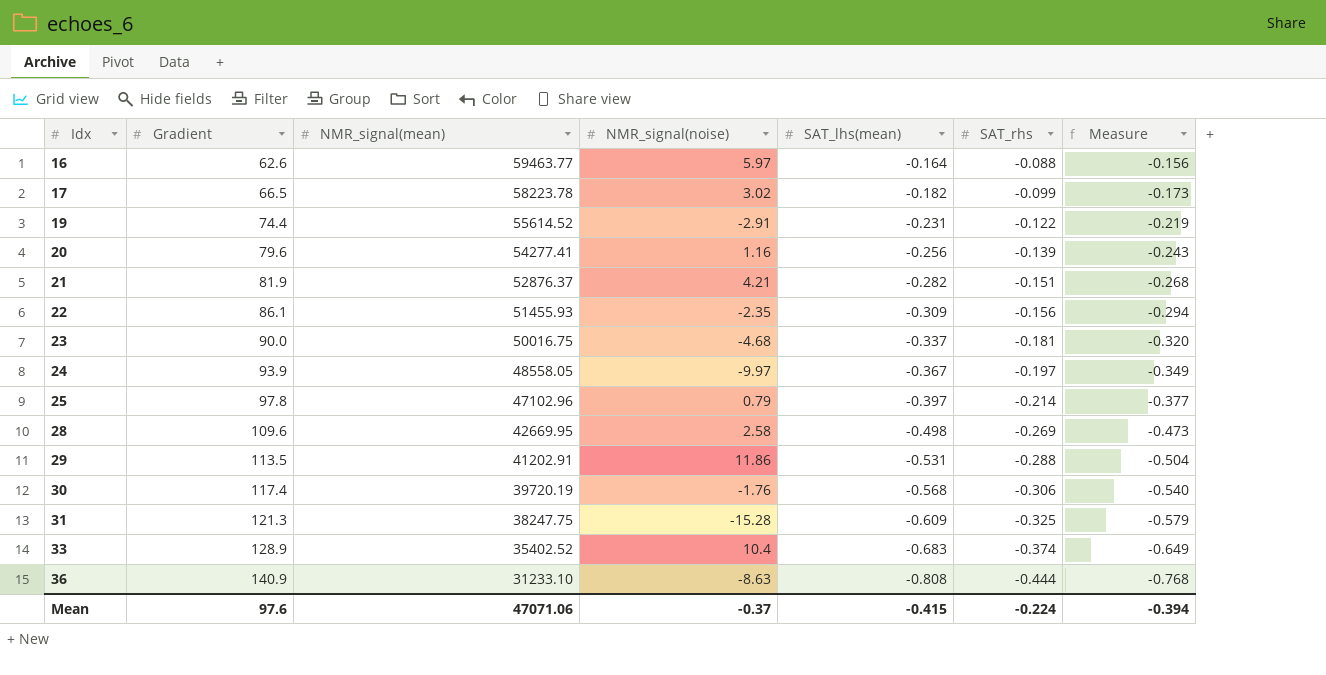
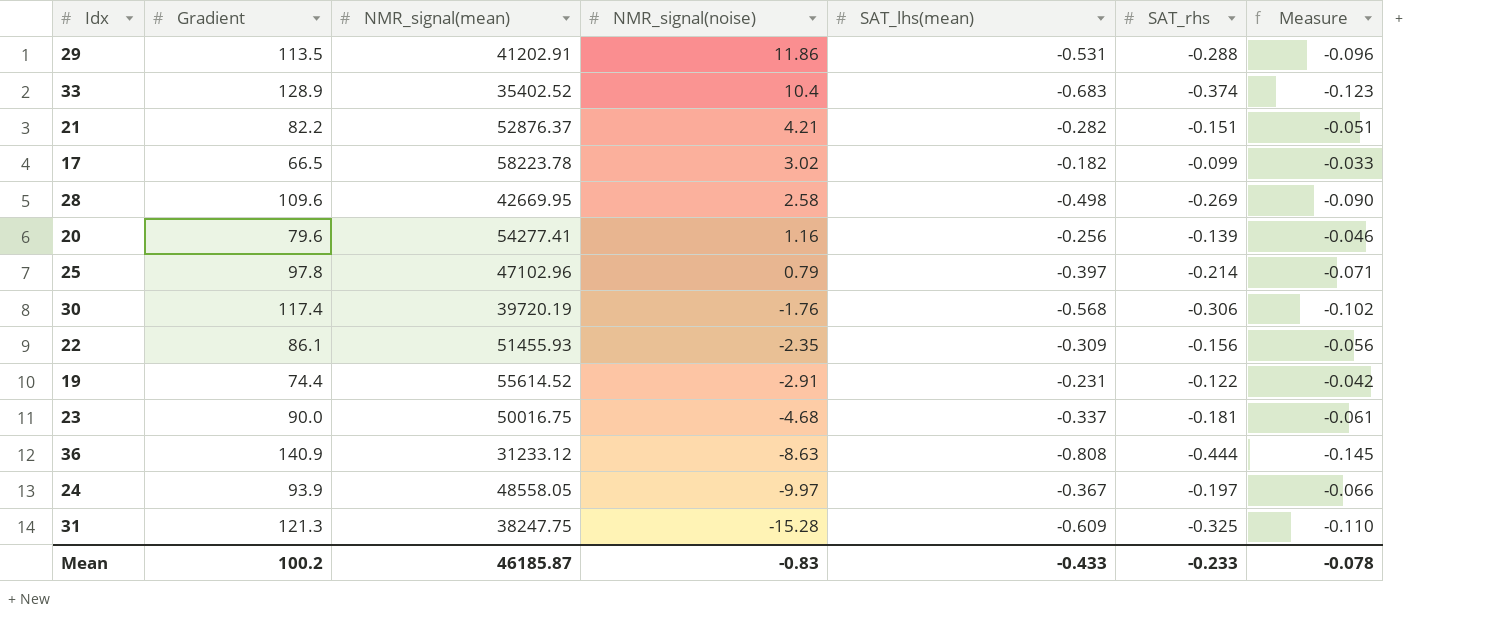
row order: Idx ascending -> NMR_signal(noise) descending
column Measure | formula: [SAT_lhs(mean)] * 0.95 -> [SAT_lhs(mean)] * 0.18
row 16: 62.6 | 59463.77 | 5.97 | -0.164 | -0.088 | -0.156 -> none
21 | Gradient: 81.9 -> 82.2
36 | NMR_signal(mean): 31233.10 -> 31233.12
Mean | Gradient: 97.6 -> 100.2
Mean | NMR_signal(mean): 47071.06 -> 46185.87
Mean | NMR_signal(noise): -0.37 -> -0.83
Mean | SAT_lhs(mean): -0.415 -> -0.433
Mean | SAT_rhs: -0.224 -> -0.233
Mean | Measure: -0.394 -> -0.078

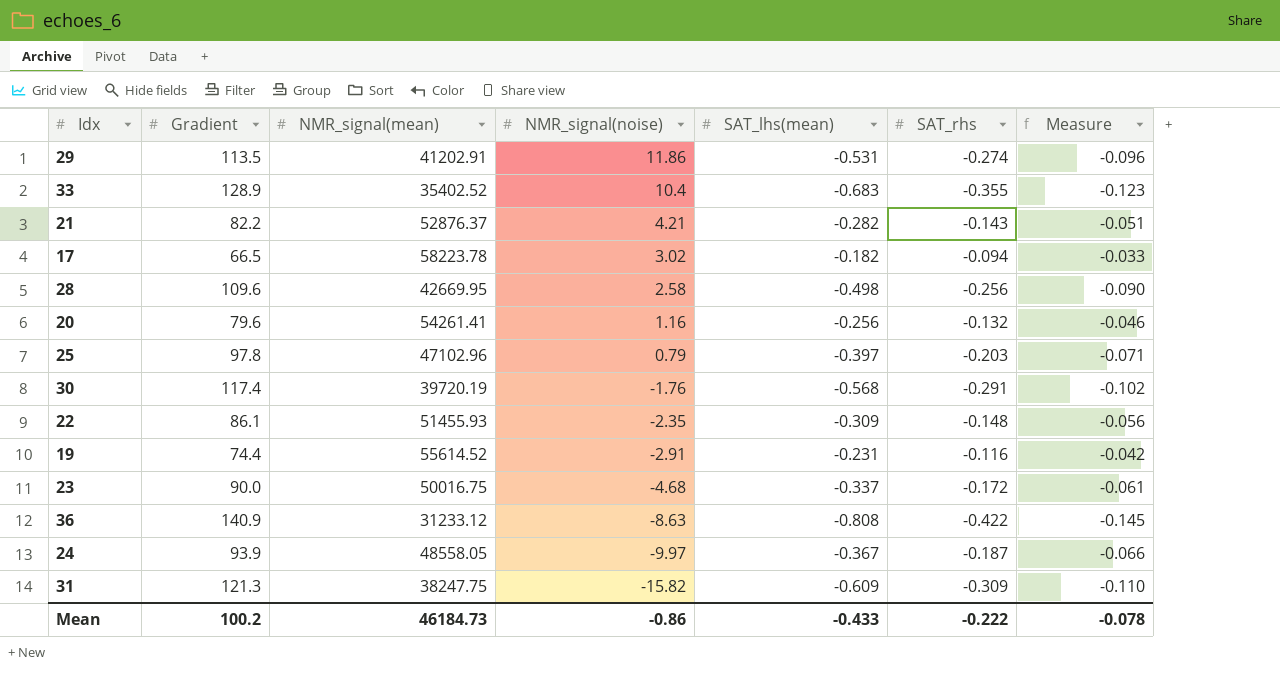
29 | SAT_rhs: -0.288 -> -0.274
33 | SAT_rhs: -0.374 -> -0.355
21 | SAT_rhs: -0.151 -> -0.143
17 | SAT_rhs: -0.099 -> -0.094
28 | SAT_rhs: -0.269 -> -0.256
20 | NMR_signal(mean): 54277.41 -> 54261.41
20 | SAT_rhs: -0.139 -> -0.132
25 | SAT_rhs: -0.214 -> -0.203
30 | SAT_rhs: -0.306 -> -0.291
22 | SAT_rhs: -0.156 -> -0.148
19 | SAT_rhs: -0.122 -> -0.116
23 | SAT_rhs: -0.181 -> -0.172
36 | SAT_rhs: -0.444 -> -0.422
24 | SAT_rhs: -0.197 -> -0.187
31 | NMR_signal(noise): -15.28 -> -15.82
31 | SAT_rhs: -0.325 -> -0.309
Mean | NMR_signal(mean): 46185.87 -> 46184.73
Mean | NMR_signal(noise): -0.83 -> -0.86
Mean | SAT_rhs: -0.233 -> -0.222

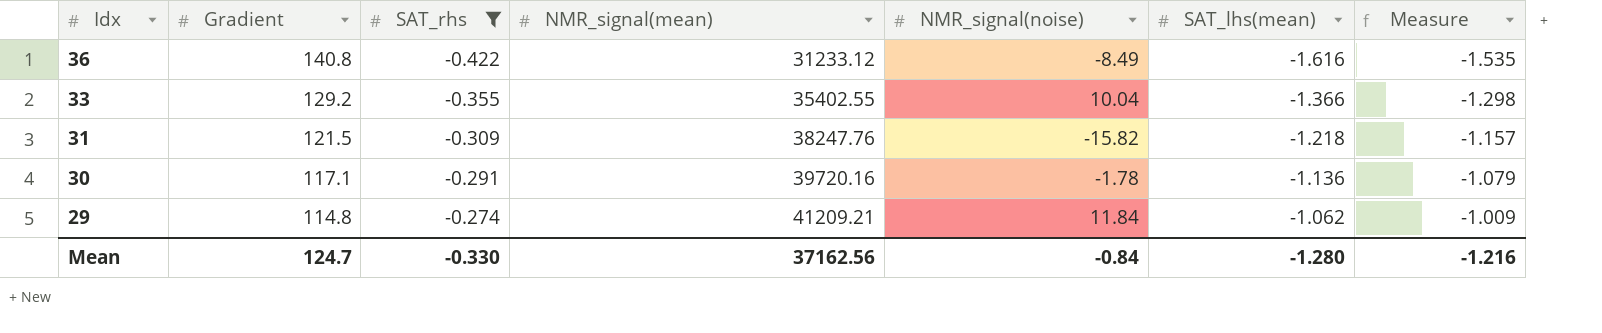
filter: none -> SAT_rhs <= -0.274
row order: NMR_signal(noise) descending -> Idx descending
column SAT_rhs | position: 6 -> 3
column Measure | formula: [SAT_lhs(mean)] * 0.18 -> [SAT_lhs(mean)] * 0.95
36 | Gradient: 140.9 -> 140.8
36 | NMR_signal(noise): -8.63 -> -8.49
36 | SAT_lhs(mean): -0.808 -> -1.616
33 | Gradient: 128.9 -> 129.2
33 | NMR_signal(mean): 35402.52 -> 35402.55
33 | NMR_signal(noise): 10.4 -> 10.04
33 | SAT_lhs(mean): -0.683 -> -1.366
31 | Gradient: 121.3 -> 121.5
31 | NMR_signal(mean): 38247.75 -> 38247.76
31 | SAT_lhs(mean): -0.609 -> -1.218
30 | Gradient: 117.4 -> 117.1
30 | NMR_signal(mean): 39720.19 -> 39720.16
30 | NMR_signal(noise): -1.76 -> -1.78
30 | SAT_lhs(mean): -0.568 -> -1.136
29 | Gradient: 113.5 -> 114.8
29 | NMR_signal(mean): 41202.91 -> 41209.21
29 | NMR_signal(noise): 11.86 -> 11.84
29 | SAT_lhs(mean): -0.531 -> -1.062
Mean | Gradient: 100.2 -> 124.7
Mean | SAT_rhs: -0.222 -> -0.330
Mean | NMR_signal(mean): 46184.73 -> 37162.56
Mean | NMR_signal(noise): -0.86 -> -0.84
Mean | SAT_lhs(mean): -0.433 -> -1.280
Mean | Measure: -0.078 -> -1.216

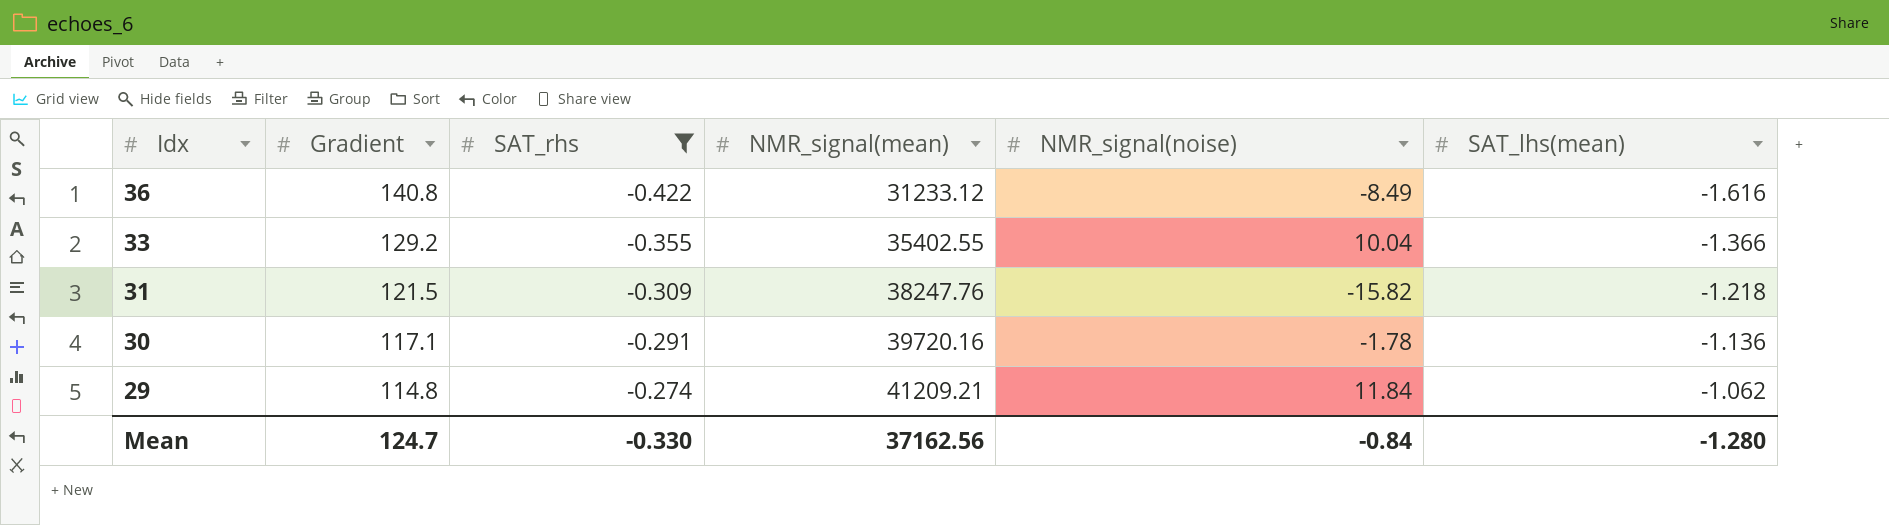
column Measure | formula: [SAT_lhs(mean)] * 0.95 -> none

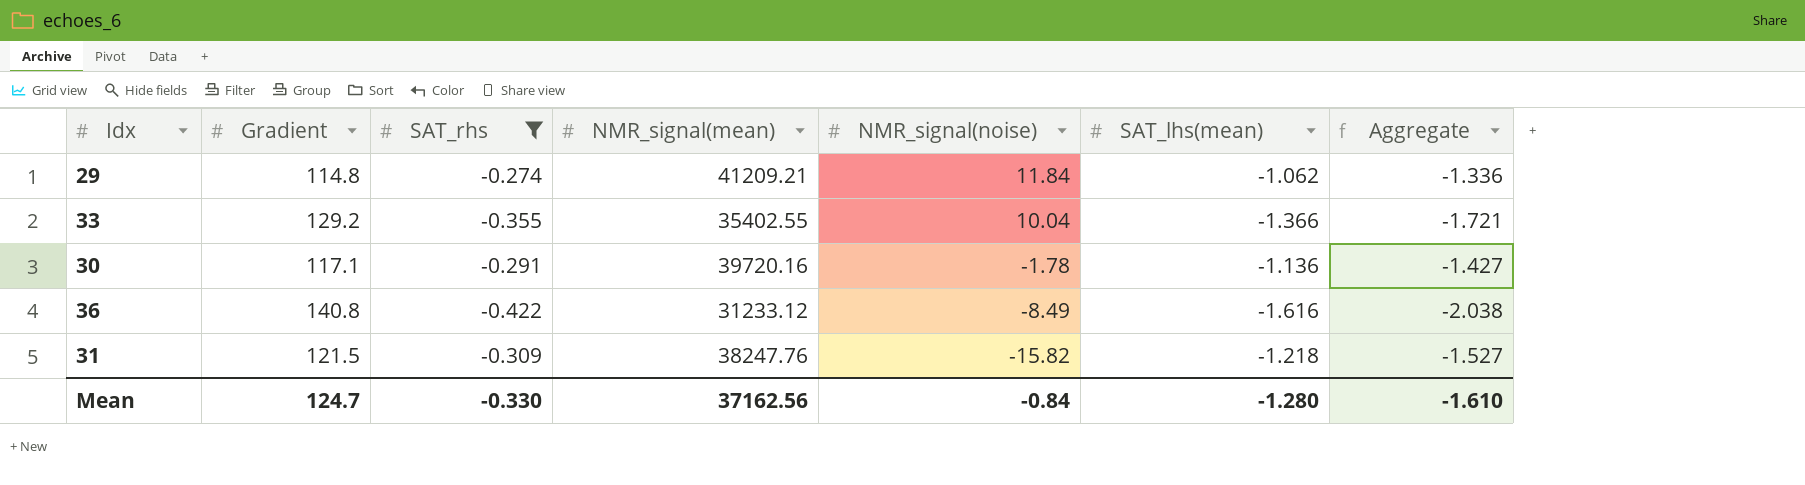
row order: Idx descending -> NMR_signal(noise) descending
column Aggregate | formula: none -> [SAT_rhs] + [SAT_lhs(mean)]

